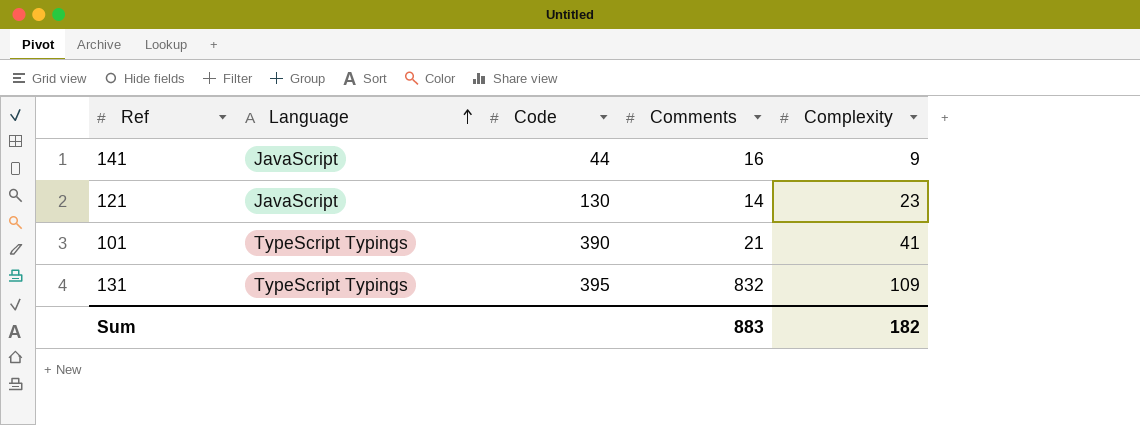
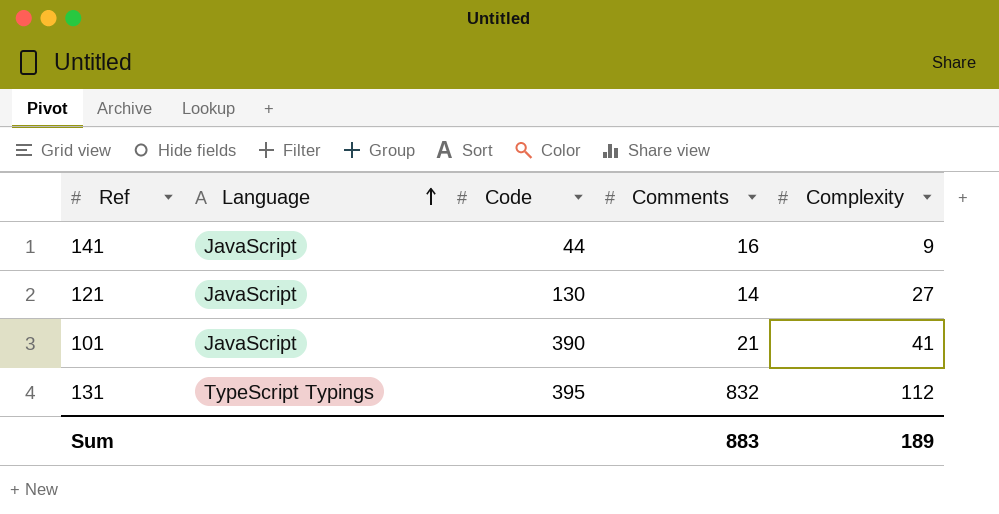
121 | Complexity: 23 -> 27
101 | Language: TypeScript Typings -> JavaScript
131 | Complexity: 109 -> 112
Sum | Complexity: 182 -> 189

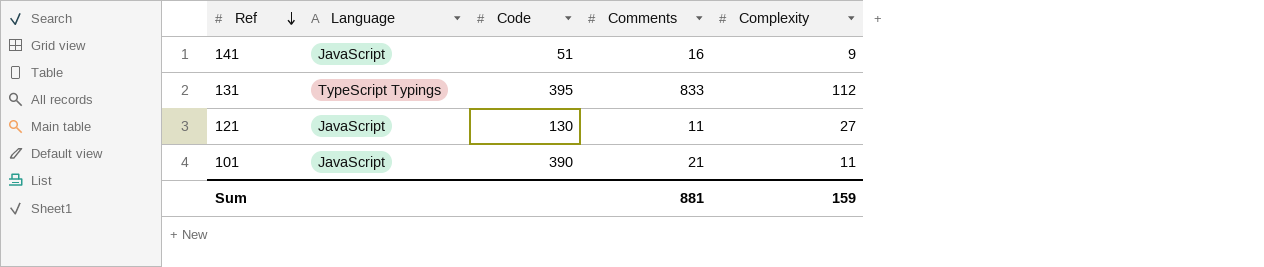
row order: Language ascending -> Ref descending
141 | Code: 44 -> 51
131 | Comments: 832 -> 833
121 | Comments: 14 -> 11
101 | Complexity: 41 -> 11
Sum | Comments: 883 -> 881
Sum | Complexity: 189 -> 159

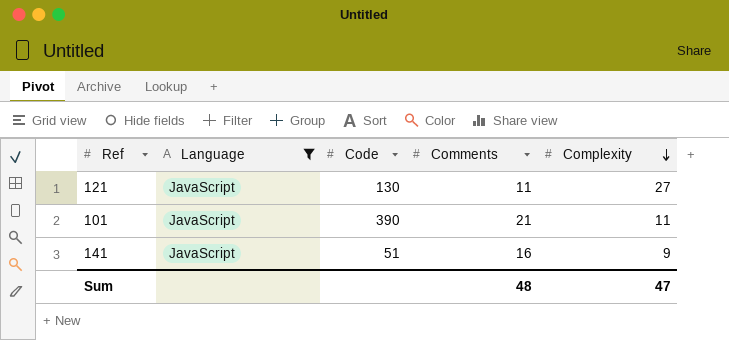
filter: none -> Language = JavaScript
row order: Ref descending -> Complexity descending
Sum | Comments: 881 -> 48
Sum | Complexity: 159 -> 47

